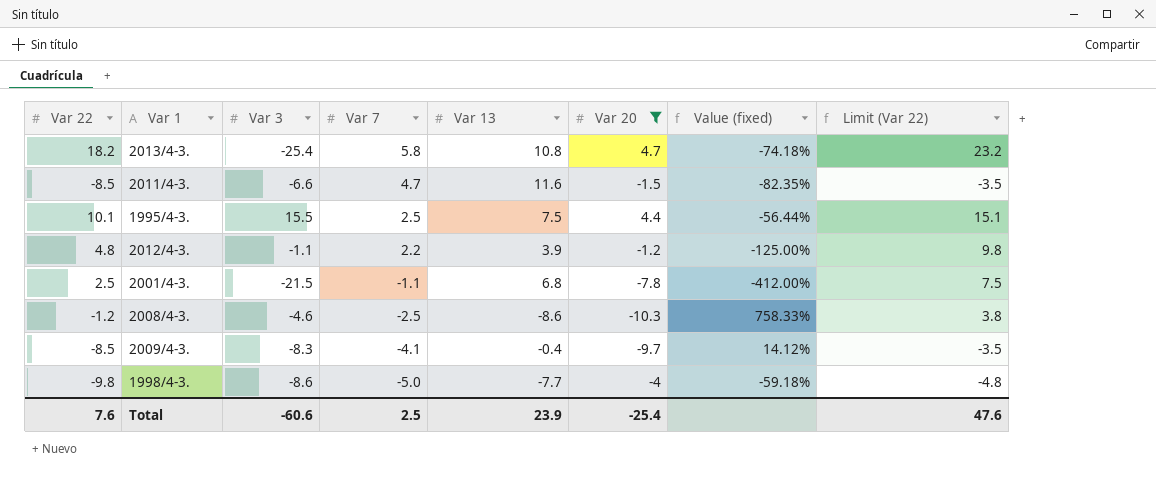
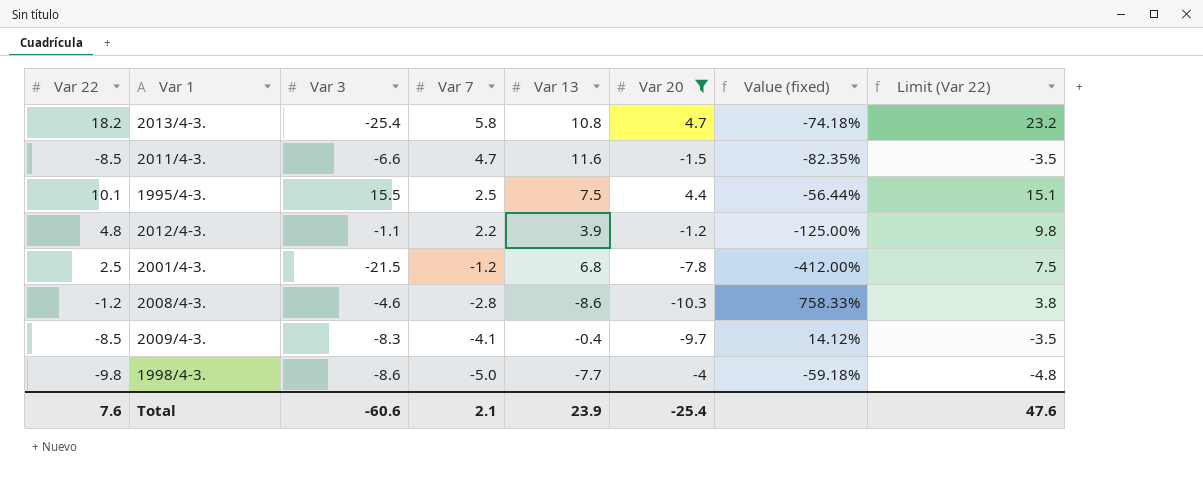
2001/4-3. | Var 7: -1.1 -> -1.2
2008/4-3. | Var 7: -2.5 -> -2.8
Total | Var 7: 2.5 -> 2.1

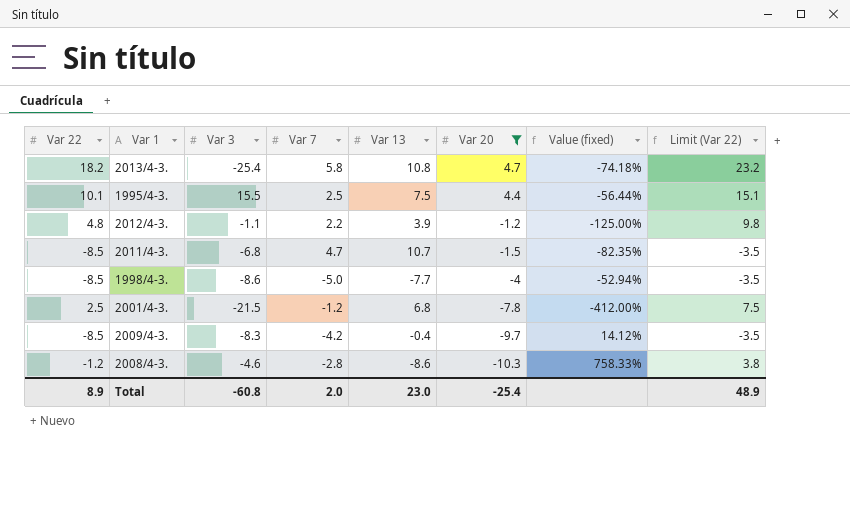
row order: Var 7 descending -> Var 20 descending
2011/4-3. | Var 3: -6.6 -> -6.8
2011/4-3. | Var 13: 11.6 -> 10.7
1998/4-3. | Var 22: -9.8 -> -8.5
1998/4-3. | Value (fixed): -59.18% -> -52.94%
1998/4-3. | Limit (Var 22): -4.8 -> -3.5
2009/4-3. | Var 7: -4.1 -> -4.2
Total | Var 22: 7.6 -> 8.9
Total | Var 3: -60.6 -> -60.8
Total | Var 7: 2.1 -> 2.0
Total | Var 13: 23.9 -> 23.0
Total | Limit (Var 22): 47.6 -> 48.9

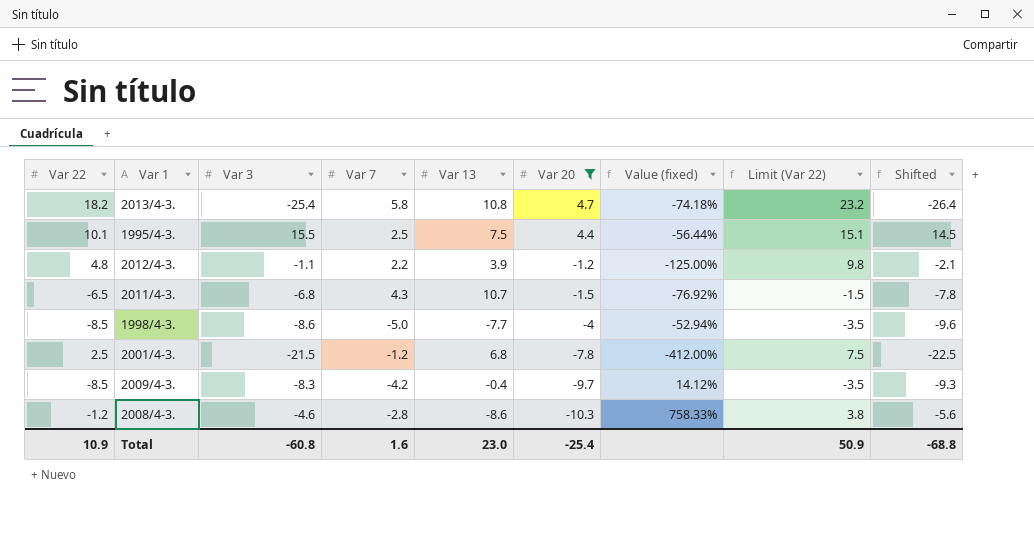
column Shifted | formula: none -> [Var 3] - 1
2011/4-3. | Var 22: -8.5 -> -6.5
2011/4-3. | Var 7: 4.7 -> 4.3
2011/4-3. | Value (fixed): -82.35% -> -76.92%
2011/4-3. | Limit (Var 22): -3.5 -> -1.5
Total | Var 22: 8.9 -> 10.9
Total | Var 7: 2.0 -> 1.6
Total | Limit (Var 22): 48.9 -> 50.9

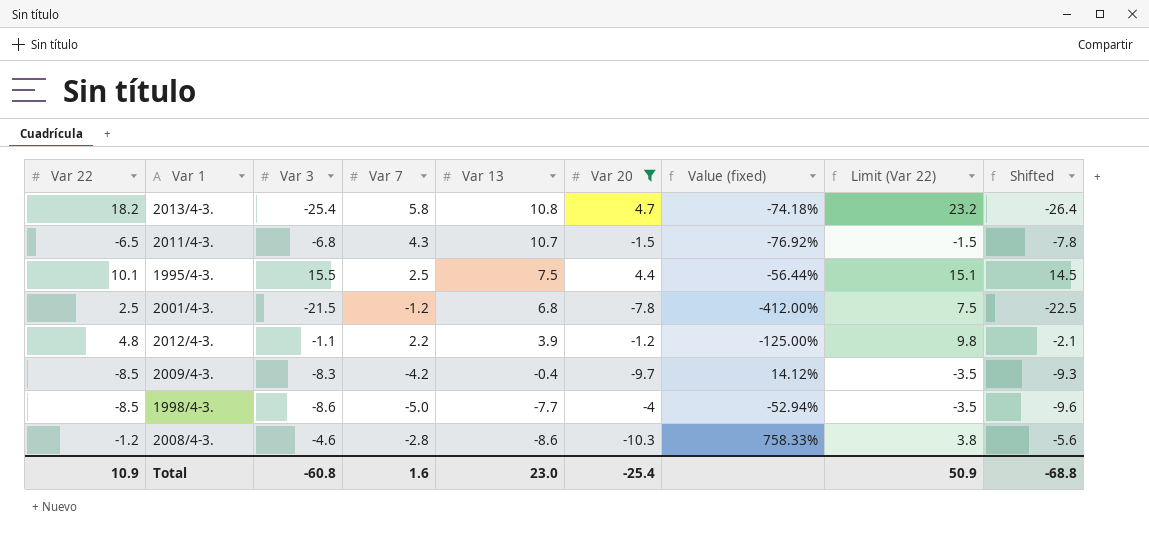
row order: Var 20 descending -> Var 13 descending

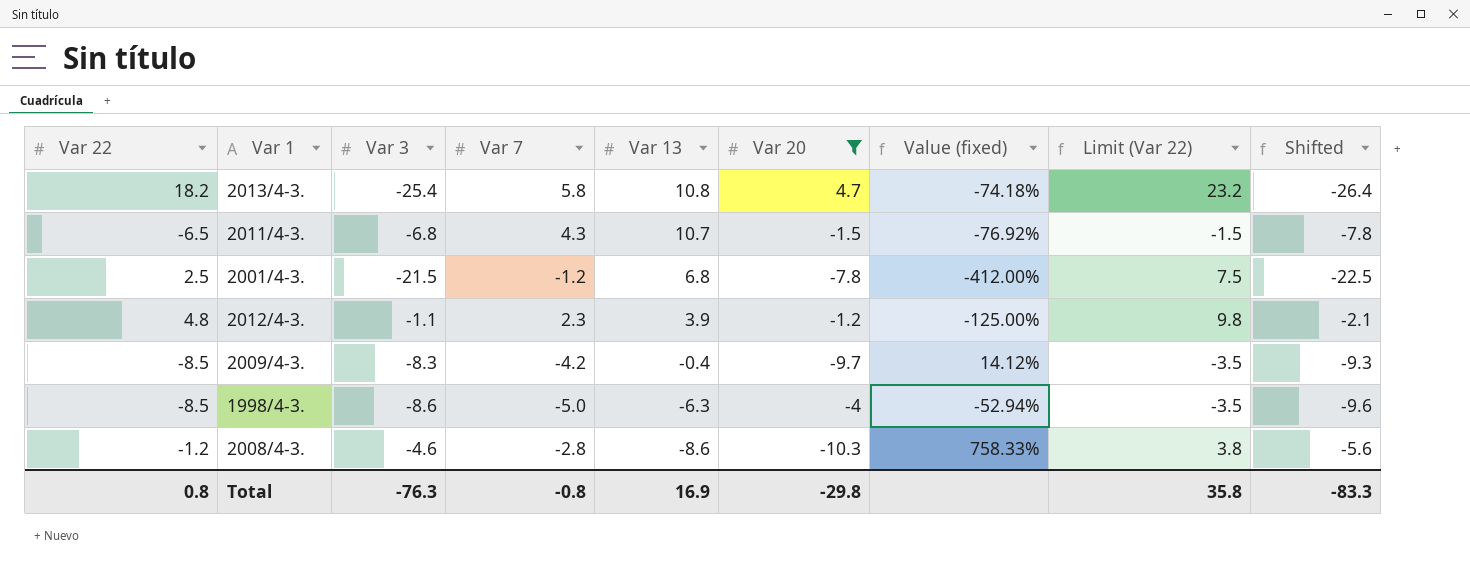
row 1995/4-3.: 10.1 | 15.5 | 2.5 | 7.5 | 4.4 | -56.44% | 15.1 | 14.5 -> none
2012/4-3. | Var 7: 2.2 -> 2.3
1998/4-3. | Var 13: -7.7 -> -6.3
Total | Var 22: 10.9 -> 0.8
Total | Var 3: -60.8 -> -76.3
Total | Var 7: 1.6 -> -0.8
Total | Var 13: 23.0 -> 16.9
Total | Var 20: -25.4 -> -29.8
Total | Limit (Var 22): 50.9 -> 35.8
Total | Shifted: -68.8 -> -83.3

